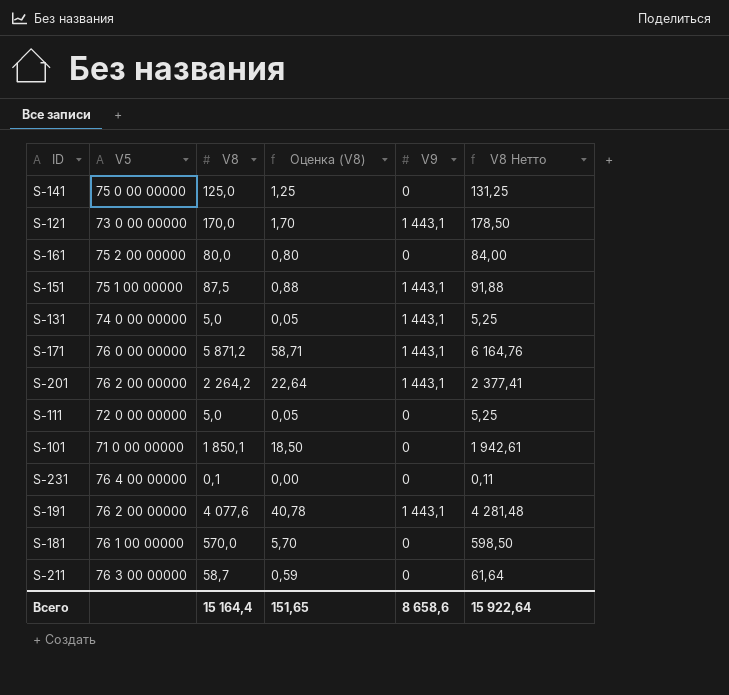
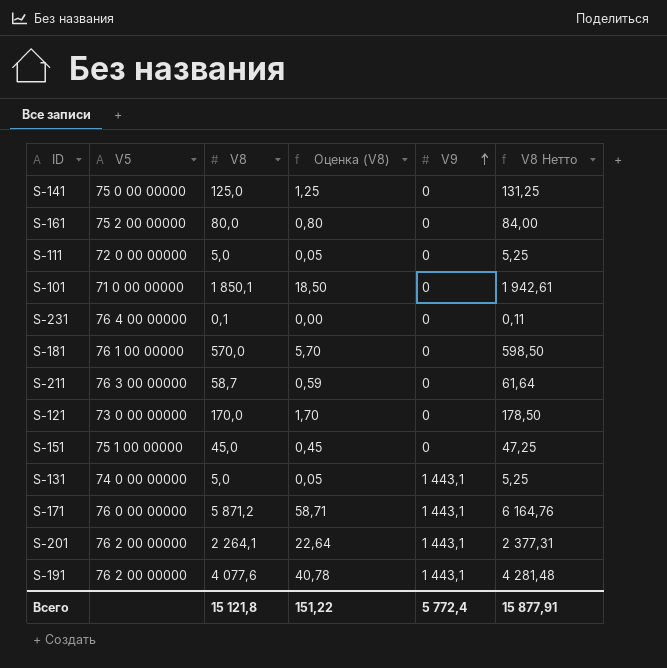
row order: none -> V9 ascending
S-121 | V9: 1 443,1 -> 0
S-151 | V8: 87,5 -> 45,0
S-151 | Оценка (V8): 0,88 -> 0,45
S-151 | V9: 1 443,1 -> 0
S-151 | V8 Нетто: 91,88 -> 47,25
S-201 | V8: 2 264,2 -> 2 264,1
S-201 | V8 Нетто: 2 377,41 -> 2 377,31
Всего | V8: 15 164,4 -> 15 121,8
Всего | Оценка (V8): 151,65 -> 151,22
Всего | V9: 8 658,6 -> 5 772,4
Всего | V8 Нетто: 15 922,64 -> 15 877,91

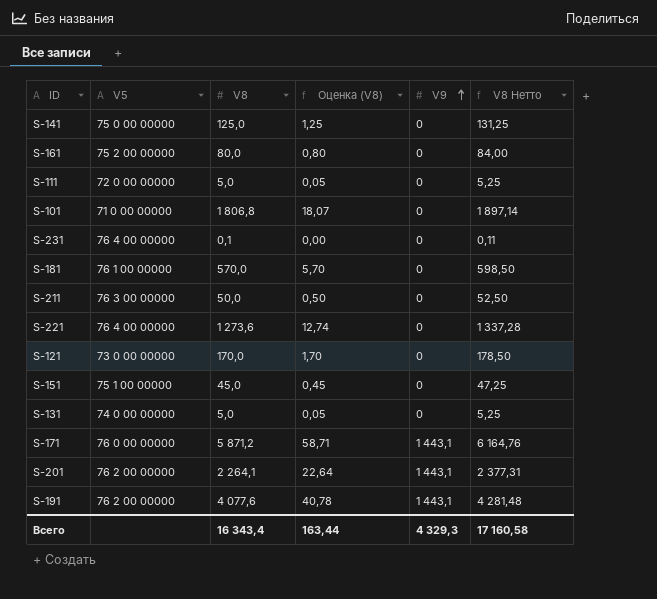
S-101 | V8: 1 850,1 -> 1 806,8
S-101 | Оценка (V8): 18,50 -> 18,07
S-101 | V8 Нетто: 1 942,61 -> 1 897,14
S-211 | V8: 58,7 -> 50,0
S-211 | Оценка (V8): 0,59 -> 0,50
S-211 | V8 Нетто: 61,64 -> 52,50
row S-221: none -> 76 4 00 00000 | 1 273,6 | 12,74 | 0 | 1 337,28
S-131 | V9: 1 443,1 -> 0
Всего | V8: 15 121,8 -> 16 343,4
Всего | Оценка (V8): 151,22 -> 163,44
Всего | V9: 5 772,4 -> 4 329,3
Всего | V8 Нетто: 15 877,91 -> 17 160,58

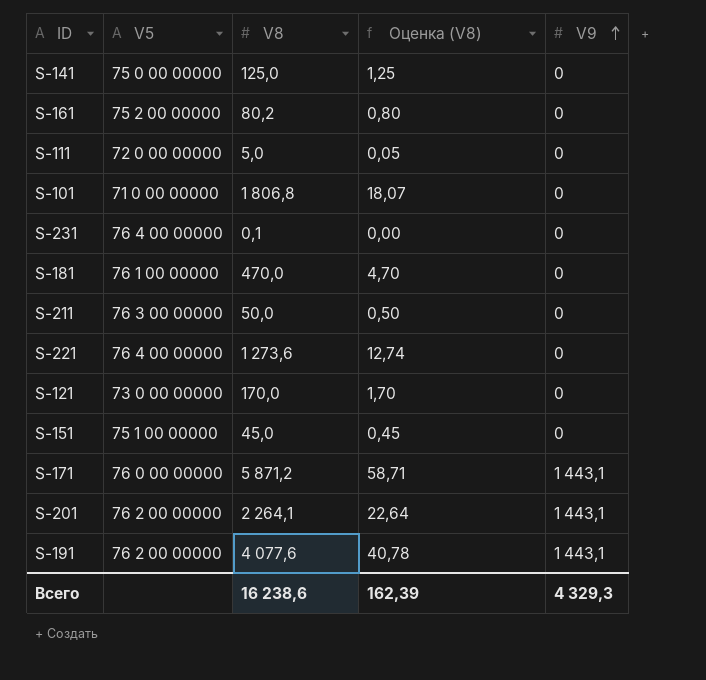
column V8 Нетто | formula: [V8] * 1,05 -> none
row S-131: 74 0 00 00000 | 5,0 | 0,05 | 0 | 5,25 -> none
S-161 | V8: 80,0 -> 80,2
S-181 | V8: 570,0 -> 470,0
S-181 | Оценка (V8): 5,70 -> 4,70
Всего | V8: 16 343,4 -> 16 238,6
Всего | Оценка (V8): 163,44 -> 162,39

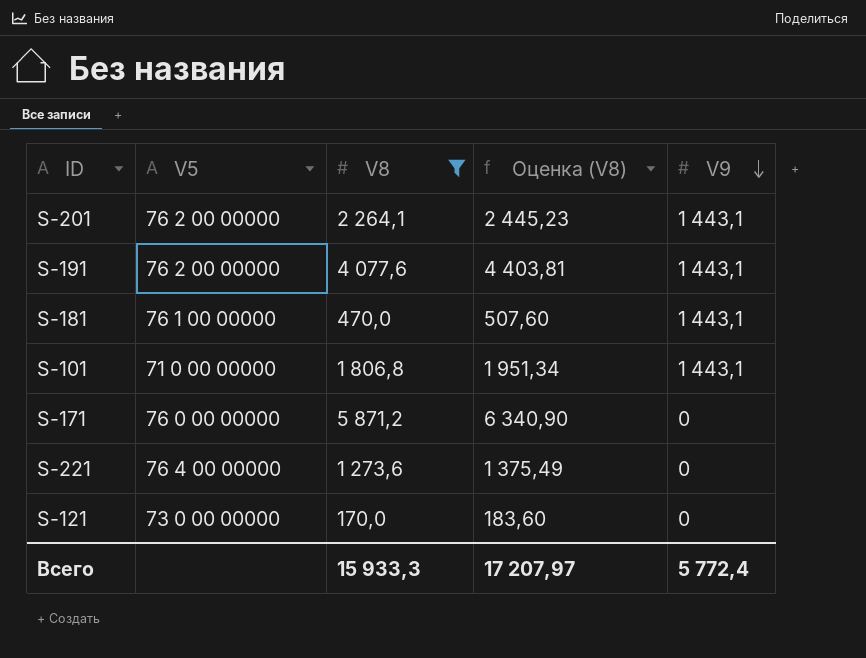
filter: none -> V8 >= 170,0
row order: V9 ascending -> V9 descending
column Оценка (V8) | formula: [V8] * 0,01 -> [V8] * 1,08
S-181 | V9: 0 -> 1 443,1
S-101 | V9: 0 -> 1 443,1
S-171 | V9: 1 443,1 -> 0
Всего | V8: 16 238,6 -> 15 933,3
Всего | Оценка (V8): 162,39 -> 17 207,97
Всего | V9: 4 329,3 -> 5 772,4

